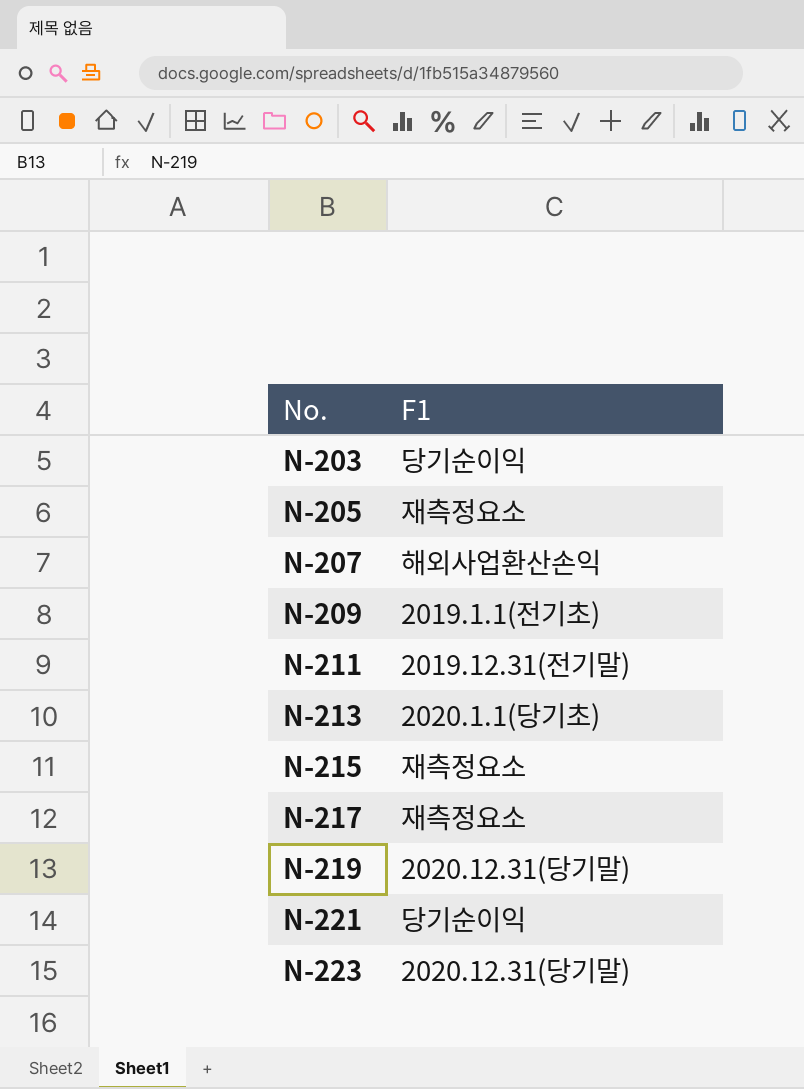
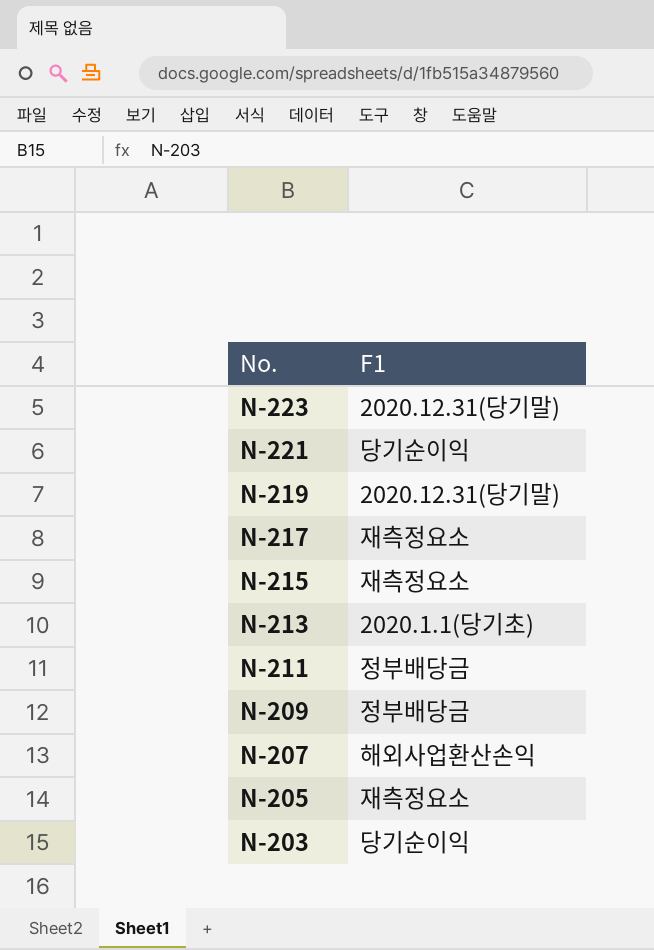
row order: No. ascending -> No. descending
N-211 | F1: 2019.12.31(전기말) -> 정부배당금
N-209 | F1: 2019.1.1(전기초) -> 정부배당금

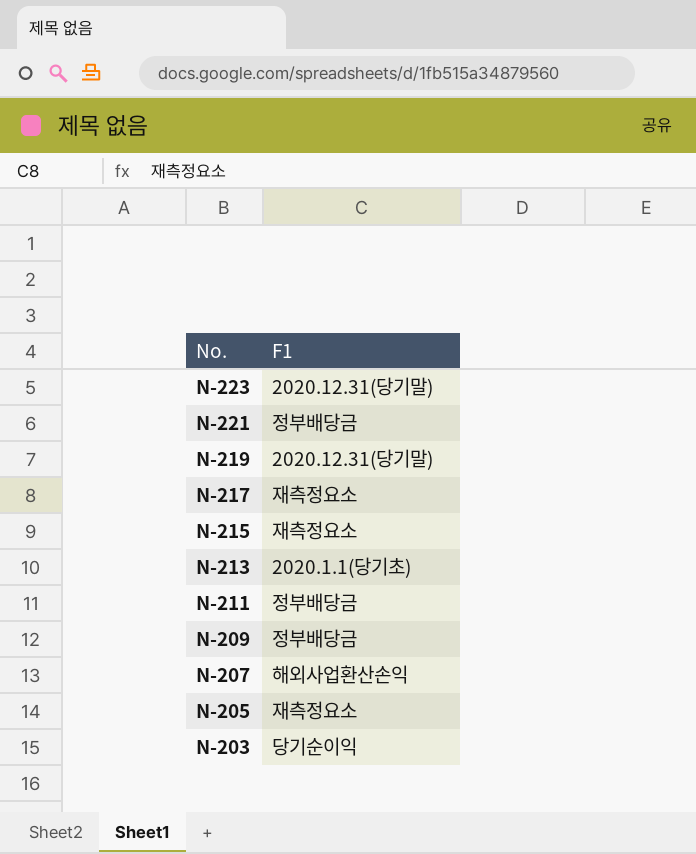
N-221 | F1: 당기순이익 -> 정부배당금

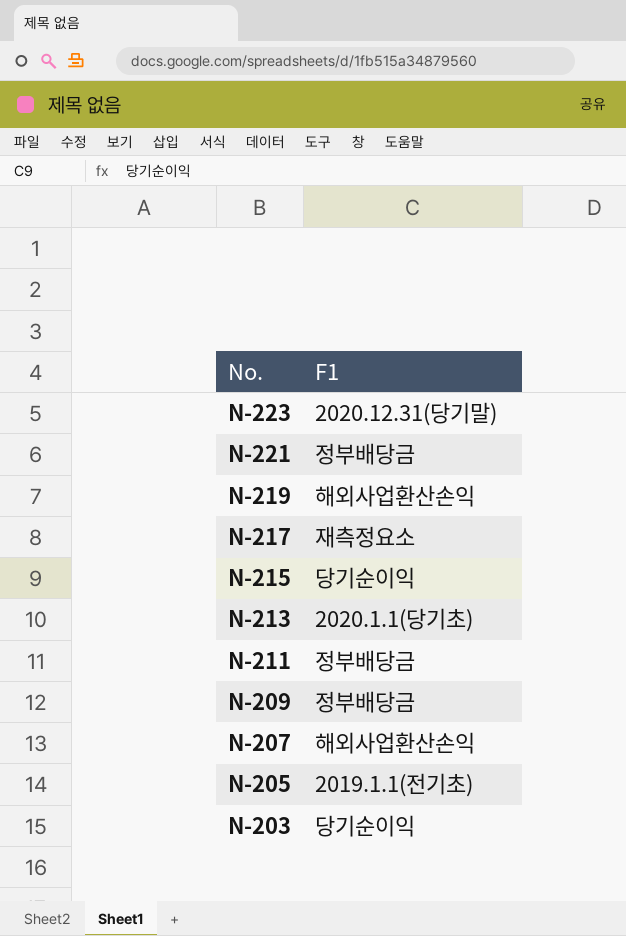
N-219 | F1: 2020.12.31(당기말) -> 해외사업환산손익
N-215 | F1: 재측정요소 -> 당기순이익
N-205 | F1: 재측정요소 -> 2019.1.1(전기초)

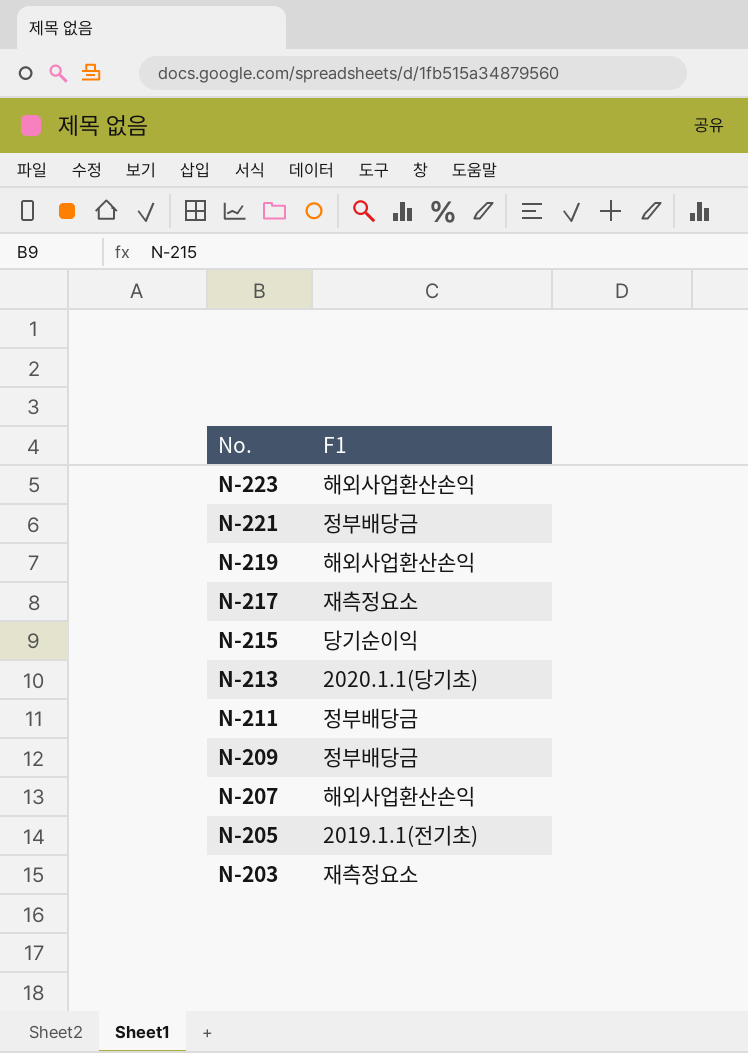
N-223 | F1: 2020.12.31(당기말) -> 해외사업환산손익
N-203 | F1: 당기순이익 -> 재측정요소

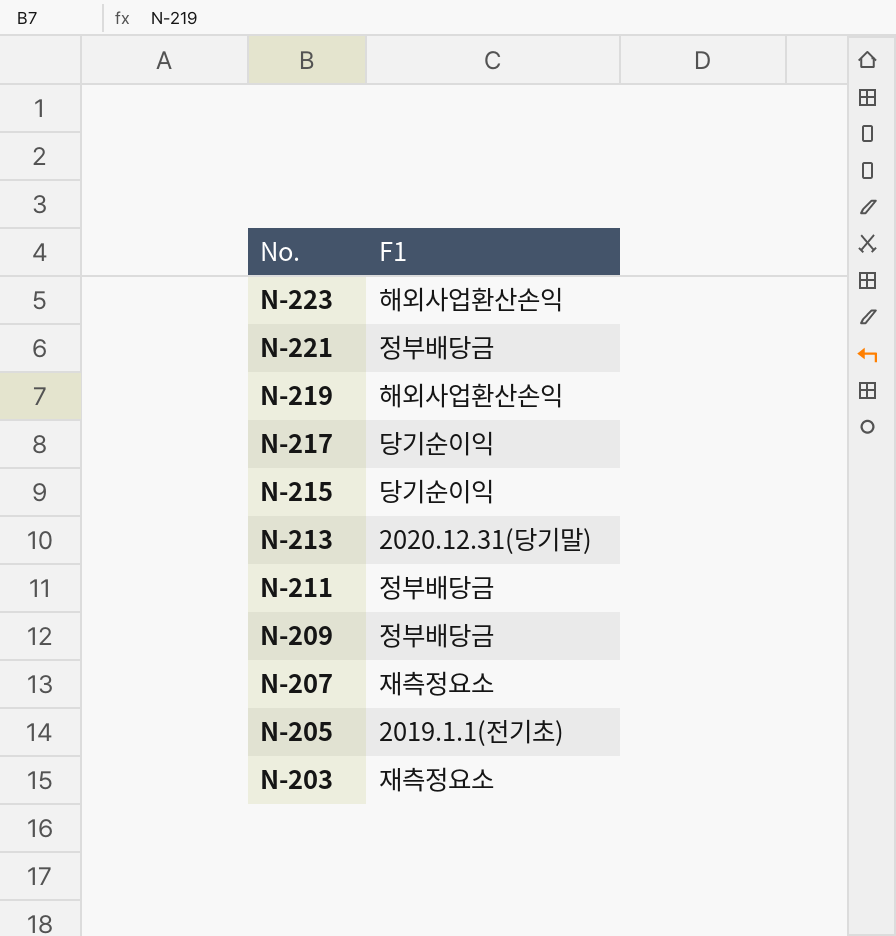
N-217 | F1: 재측정요소 -> 당기순이익
N-213 | F1: 2020.1.1(당기초) -> 2020.12.31(당기말)
N-207 | F1: 해외사업환산손익 -> 재측정요소

